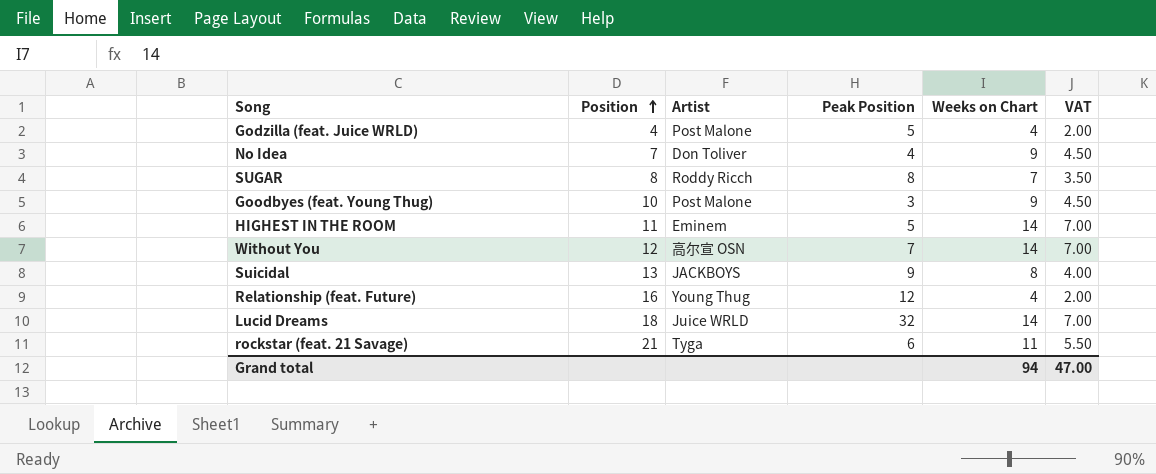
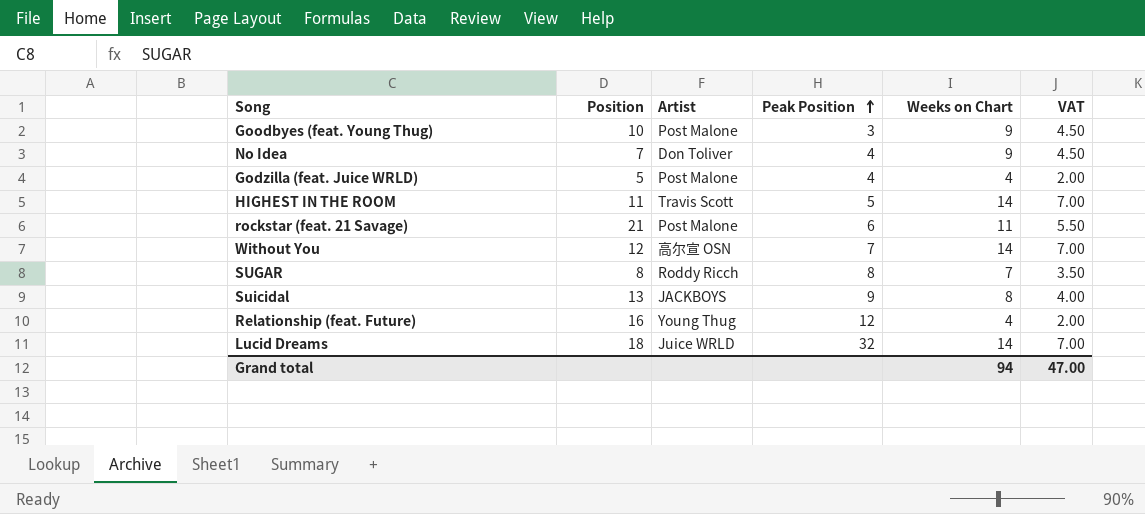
row order: Position ascending -> Peak Position ascending
Godzilla (feat. Juice WRLD) | Position: 4 -> 5
Godzilla (feat. Juice WRLD) | Peak Position: 5 -> 4
HIGHEST IN THE ROOM | Artist: Eminem -> Travis Scott
rockstar (feat. 21 Savage) | Artist: Tyga -> Post Malone

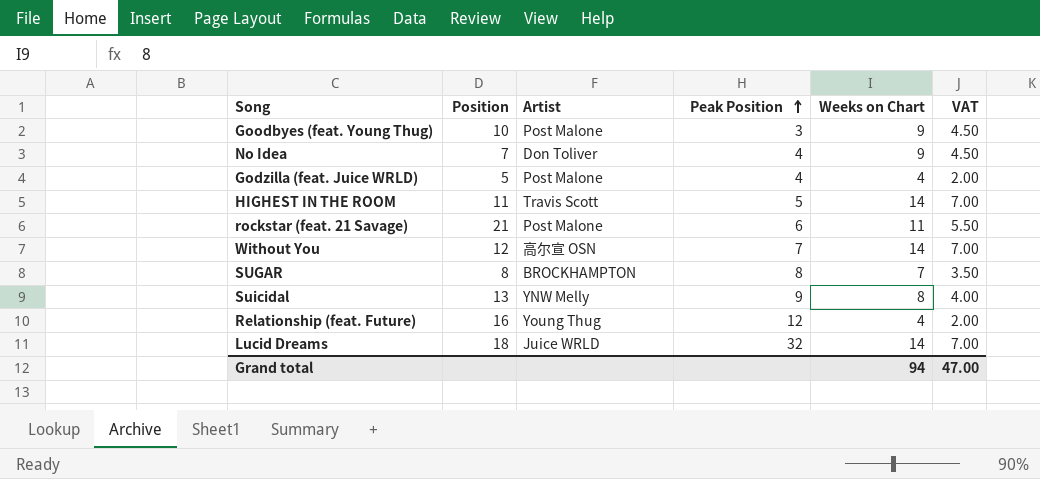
SUGAR | Artist: Roddy Ricch -> BROCKHAMPTON
Suicidal | Artist: JACKBOYS -> YNW Melly

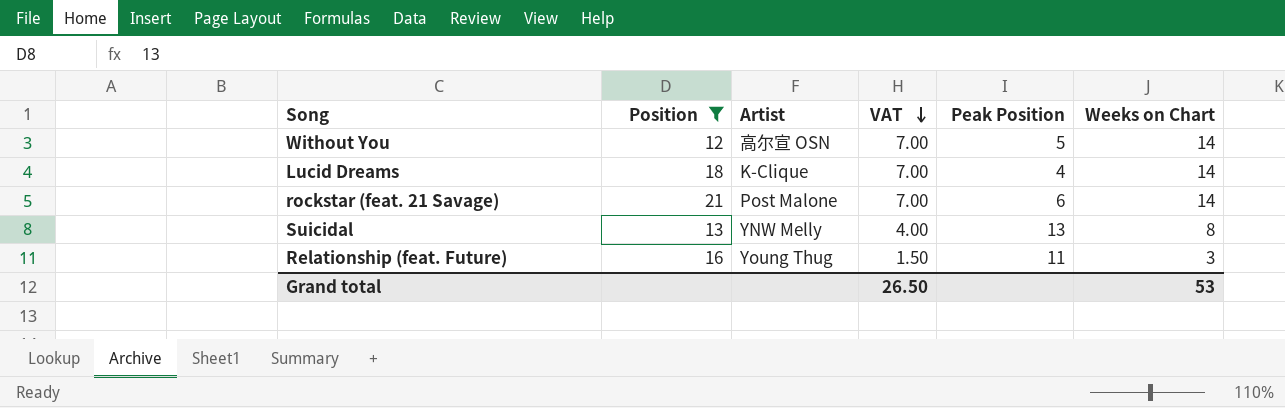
filter: none -> Position >= 12
row order: Peak Position ascending -> VAT descending
column VAT | position: 6 -> 4
Without You | Peak Position: 7 -> 5
Lucid Dreams | Artist: Juice WRLD -> K-Clique
Lucid Dreams | Peak Position: 32 -> 4
rockstar (feat. 21 Savage) | VAT: 5.50 -> 7.00
rockstar (feat. 21 Savage) | Weeks on Chart: 11 -> 14
Suicidal | Peak Position: 9 -> 13
Relationship (feat. Future) | VAT: 2.00 -> 1.50
Relationship (feat. Future) | Peak Position: 12 -> 11
Relationship (feat. Future) | Weeks on Chart: 4 -> 3
Grand total | VAT: 47.00 -> 26.50
Grand total | Weeks on Chart: 94 -> 53

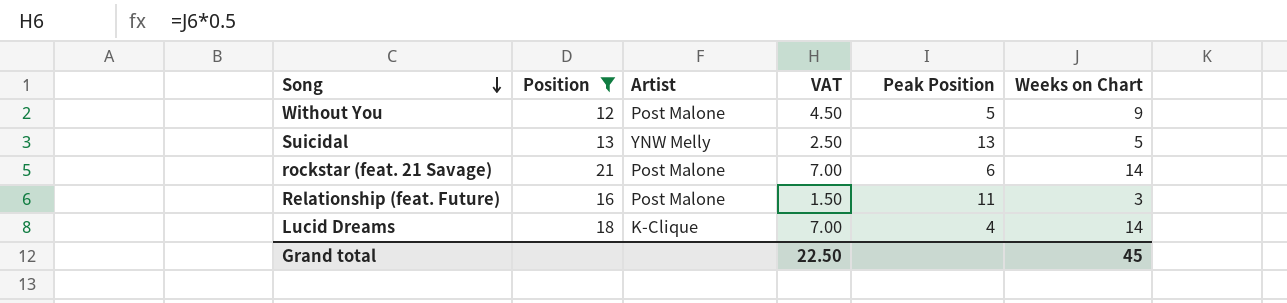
row order: VAT descending -> Song descending
Without You | Artist: 高尔宣 OSN -> Post Malone
Without You | VAT: 7.00 -> 4.50
Without You | Weeks on Chart: 14 -> 9
Suicidal | VAT: 4.00 -> 2.50
Suicidal | Weeks on Chart: 8 -> 5
Relationship (feat. Future) | Artist: Young Thug -> Post Malone
Grand total | VAT: 26.50 -> 22.50
Grand total | Weeks on Chart: 53 -> 45

